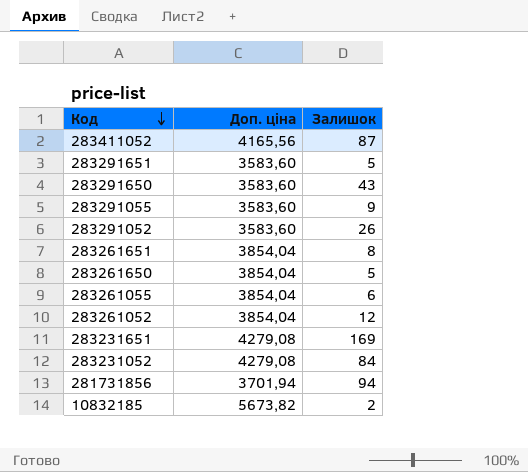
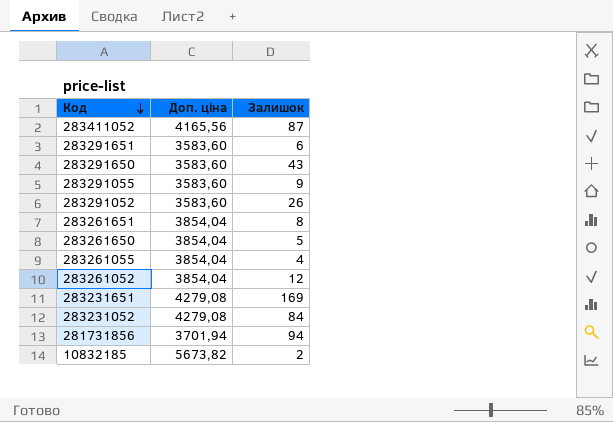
283291651 | Залишок: 5 -> 6
283261055 | Залишок: 6 -> 4

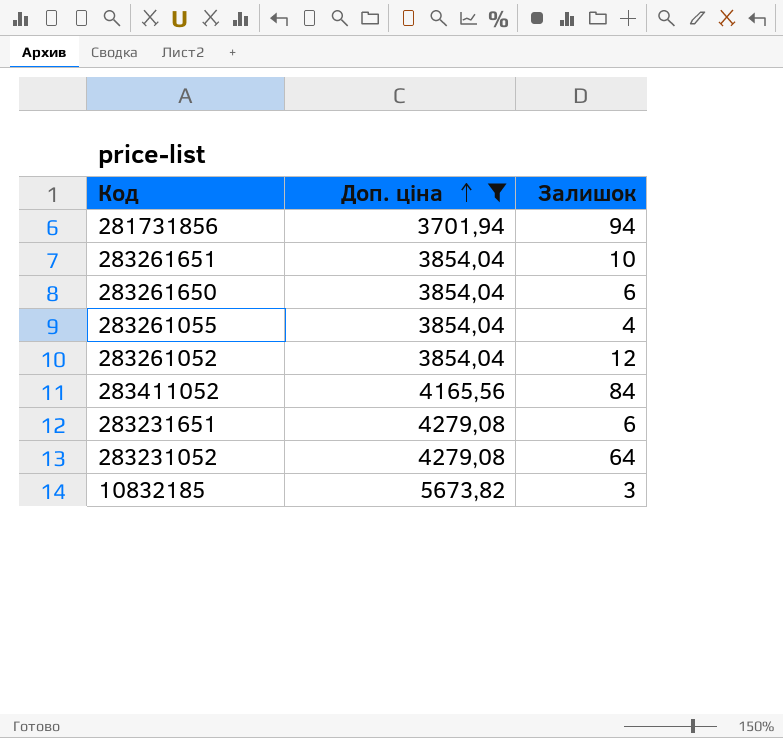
filter: none -> Доп. ціна != 3583,60
row order: Код descending -> Доп. ціна ascending
283261651 | Залишок: 8 -> 10
283261650 | Залишок: 5 -> 6
283411052 | Залишок: 87 -> 84
283231651 | Залишок: 169 -> 6
283231052 | Залишок: 84 -> 64
10832185 | Залишок: 2 -> 3

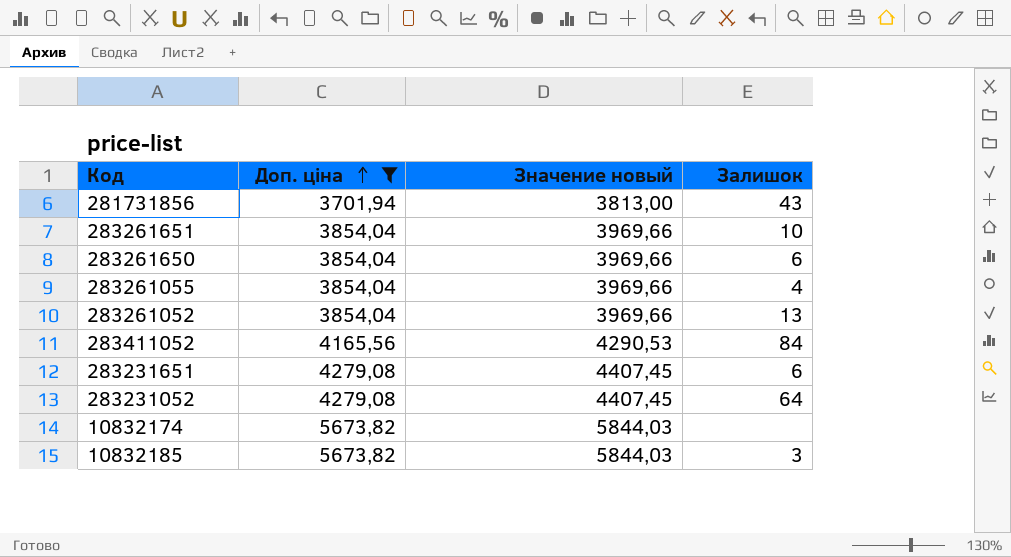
column Значение новый | formula: none -> [Доп. ціна] * 1,03
281731856 | Залишок: 94 -> 43
283261052 | Залишок: 12 -> 13
row 10832174: none -> 5673,82 | 5844,03 | none

